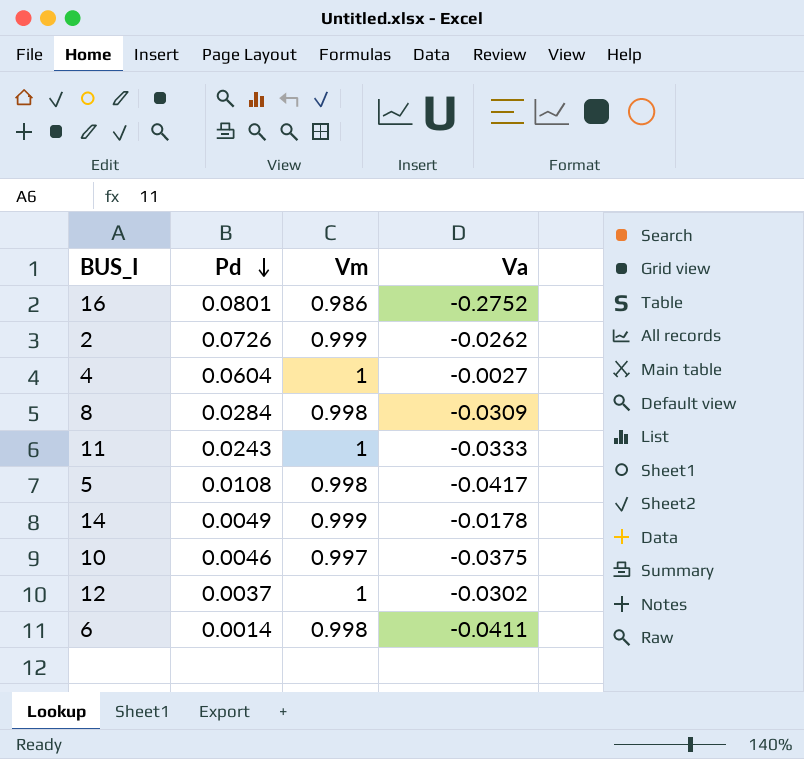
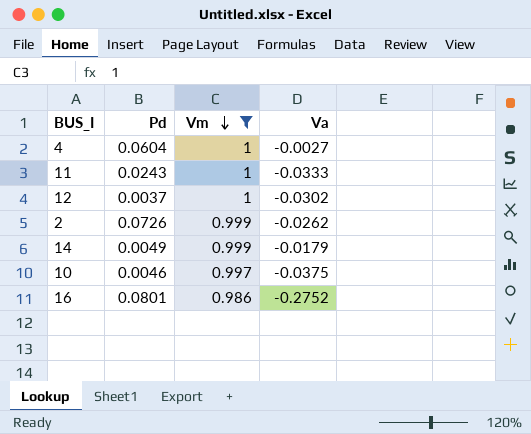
filter: none -> Vm != 0.998
row order: Pd descending -> Vm descending
14 | Va: -0.0178 -> -0.0179

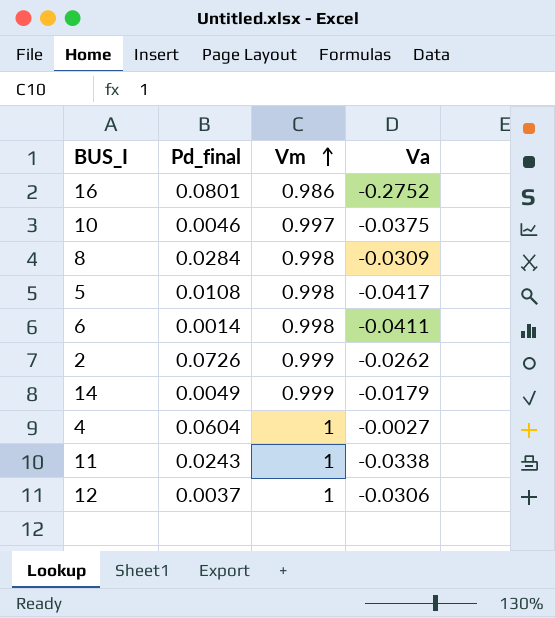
filter: Vm != 0.998 -> none
row order: Vm descending -> Vm ascending
column name: Pd -> Pd_final
11 | Va: -0.0333 -> -0.0338
12 | Va: -0.0302 -> -0.0306

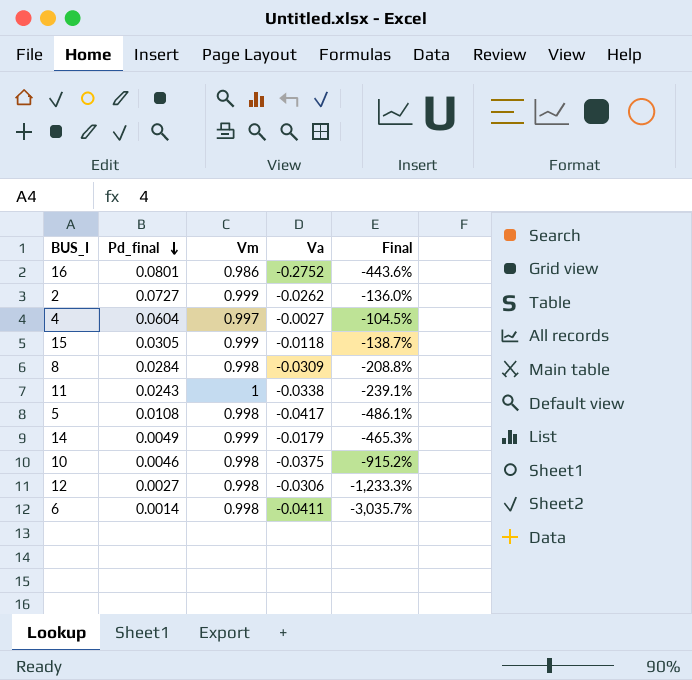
row order: Vm ascending -> Pd_final descending
column Final | formula: none -> ([Va] - [Pd_final]) / [Pd_final]
2 | Pd_final: 0.0726 -> 0.0727
4 | Vm: 1 -> 0.997
row 15: none -> 0.0305 | 0.999 | -0.0118 | -138.7%
10 | Vm: 0.997 -> 0.998
12 | Pd_final: 0.0037 -> 0.0027
12 | Vm: 1 -> 0.998

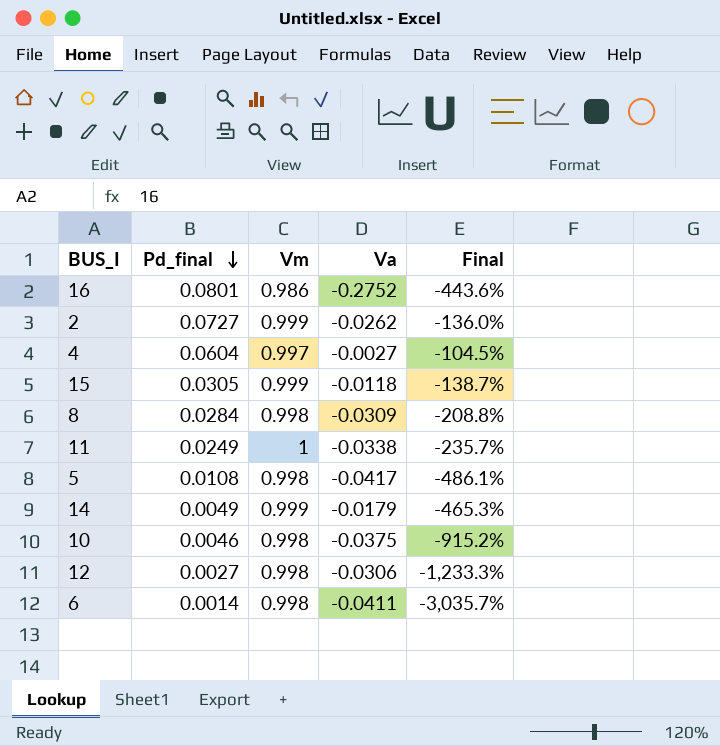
11 | Pd_final: 0.0243 -> 0.0249
11 | Final: -239.1% -> -235.7%

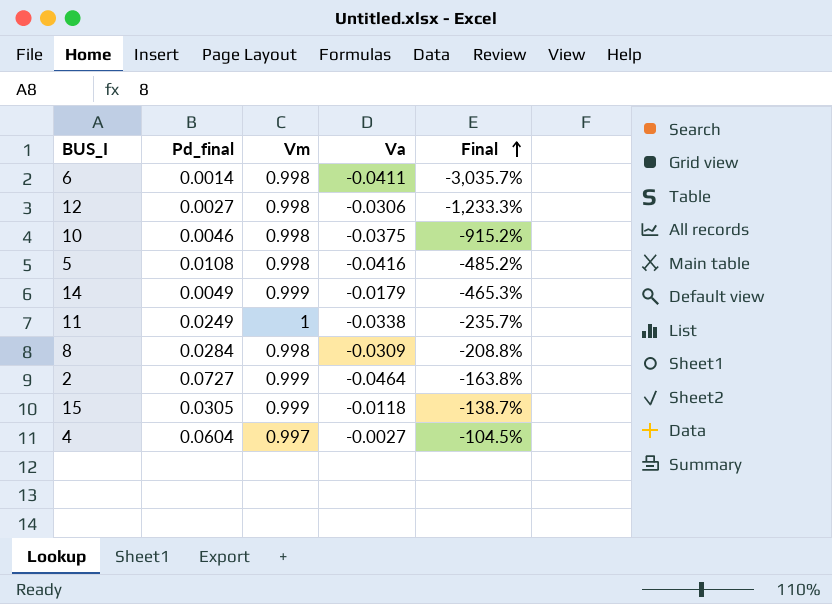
row order: Pd_final descending -> Final ascending
row 16: 0.0801 | 0.986 | -0.2752 | -443.6% -> none
5 | Va: -0.0417 -> -0.0416
5 | Final: -486.1% -> -485.2%
2 | Va: -0.0262 -> -0.0464
2 | Final: -136.0% -> -163.8%

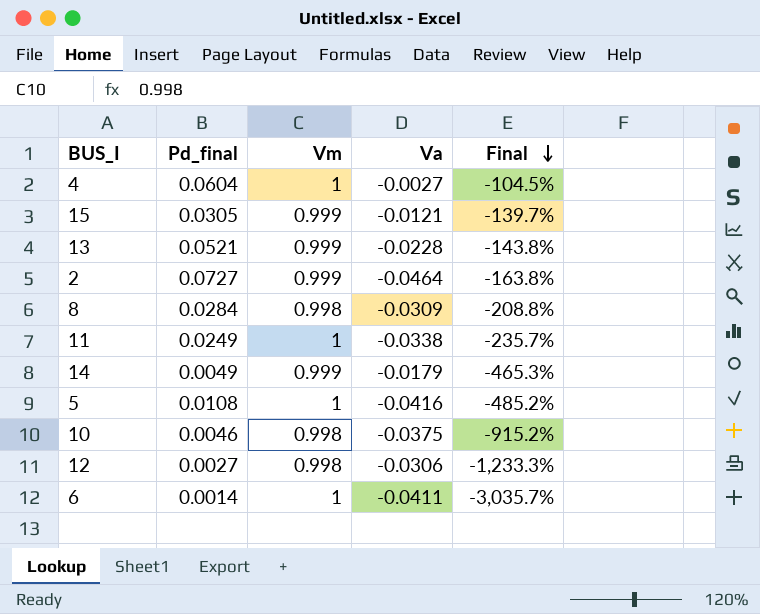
row order: Final ascending -> Final descending
4 | Vm: 0.997 -> 1
15 | Va: -0.0118 -> -0.0121
15 | Final: -138.7% -> -139.7%
row 13: none -> 0.0521 | 0.999 | -0.0228 | -143.8%
5 | Vm: 0.998 -> 1
6 | Vm: 0.998 -> 1

